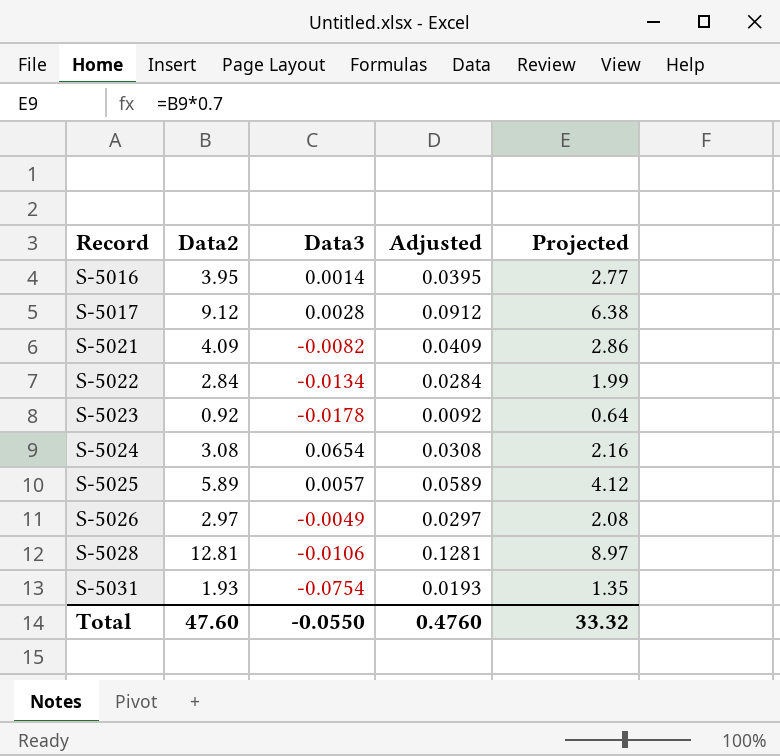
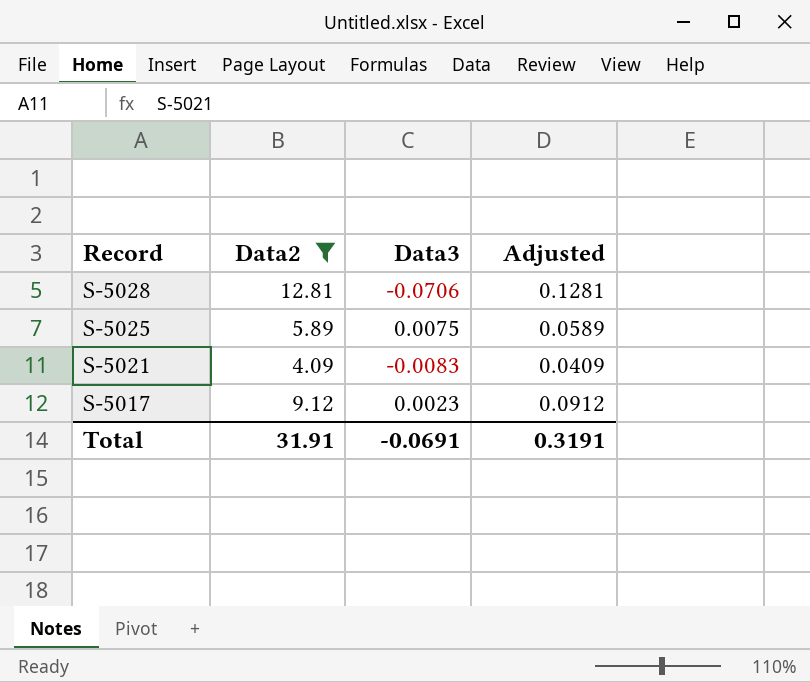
filter: none -> Data2 >= 4.09
row order: Record ascending -> Record descending
column Projected | formula: [Data2] * 0.7 -> none
S-5028 | Data3: -0.0106 -> -0.0706
S-5025 | Data3: 0.0057 -> 0.0075
S-5021 | Data3: -0.0082 -> -0.0083
S-5017 | Data3: 0.0028 -> 0.0023
Total | Data2: 47.60 -> 31.91
Total | Data3: -0.0550 -> -0.0691
Total | Adjusted: 0.4760 -> 0.3191

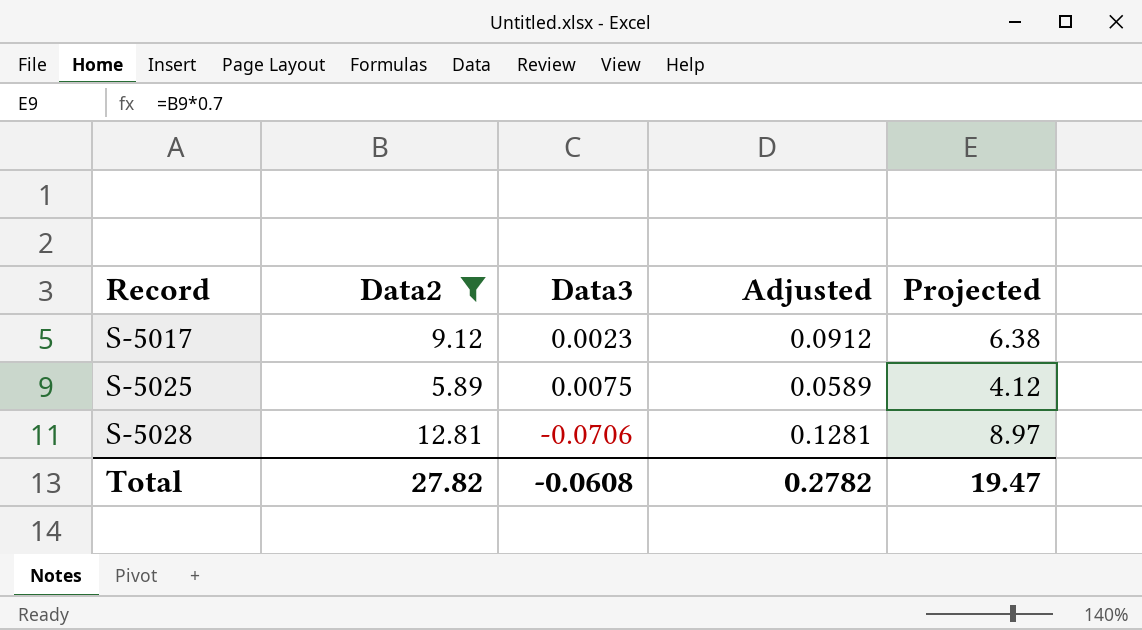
row order: Record descending -> Record ascending
column Projected | formula: none -> [Data2] * 0.7
row S-5021: 4.09 | -0.0083 | 0.0409 -> none
Total | Data2: 31.91 -> 27.82
Total | Data3: -0.0691 -> -0.0608
Total | Adjusted: 0.3191 -> 0.2782

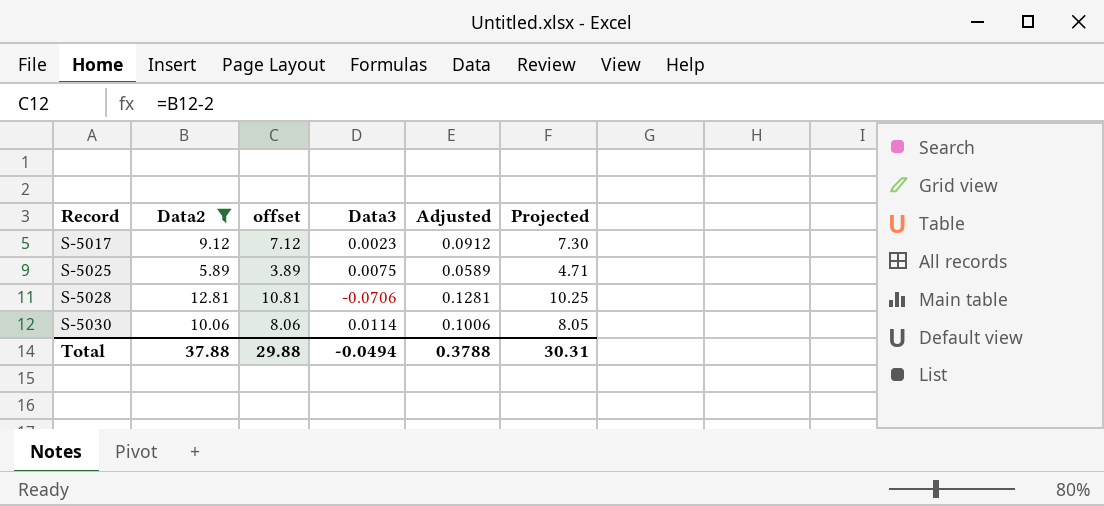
column offset | formula: none -> [Data2] - 2
column Projected | formula: [Data2] * 0.7 -> [Data2] * 0.8
row S-5030: none -> 10.06 | 8.06 | 0.0114 | 0.1006 | 8.05
Total | Data2: 27.82 -> 37.88
Total | Data3: -0.0608 -> -0.0494
Total | Adjusted: 0.2782 -> 0.3788
Total | Projected: 19.47 -> 30.31

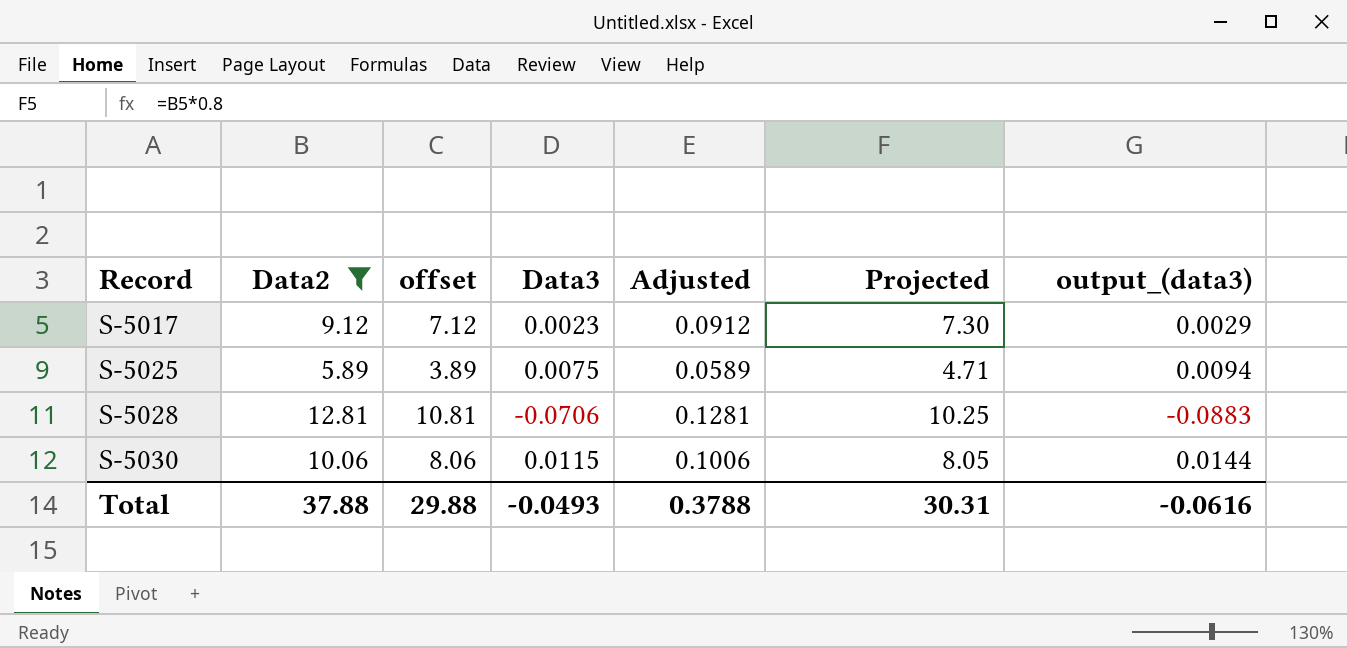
column output_(data3) | formula: none -> [Data3] * 1.25
S-5030 | Data3: 0.0114 -> 0.0115
Total | Data3: -0.0494 -> -0.0493

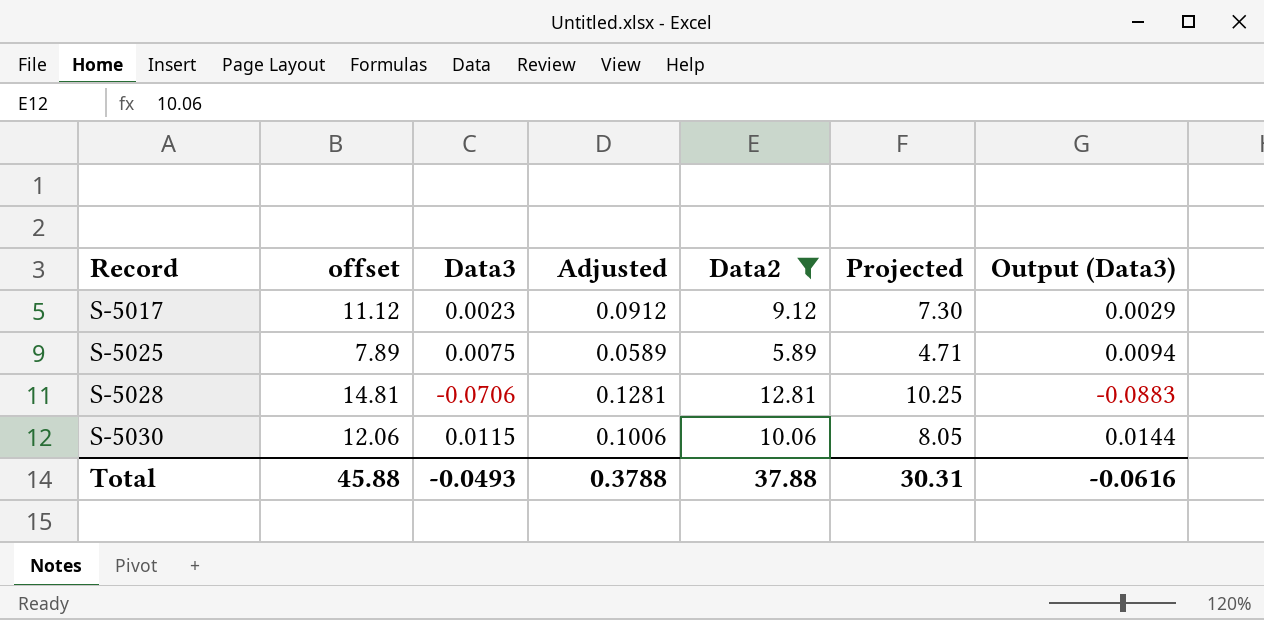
column offset | formula: [Data2] - 2 -> [Data2] + 2
column Data2 | position: 2 -> 5
column name: output_(data3) -> Output (Data3)
Total | offset: 29.88 -> 45.88

